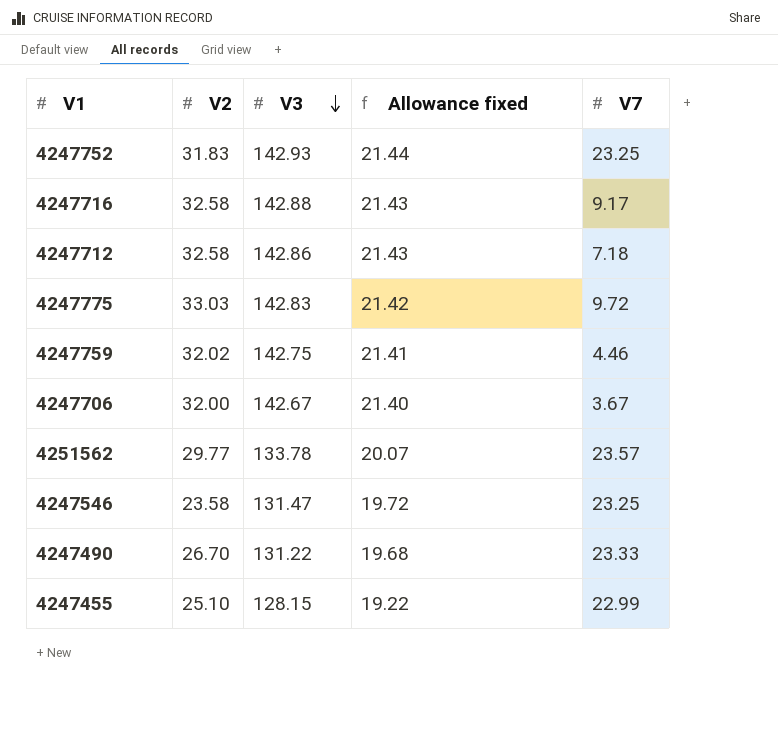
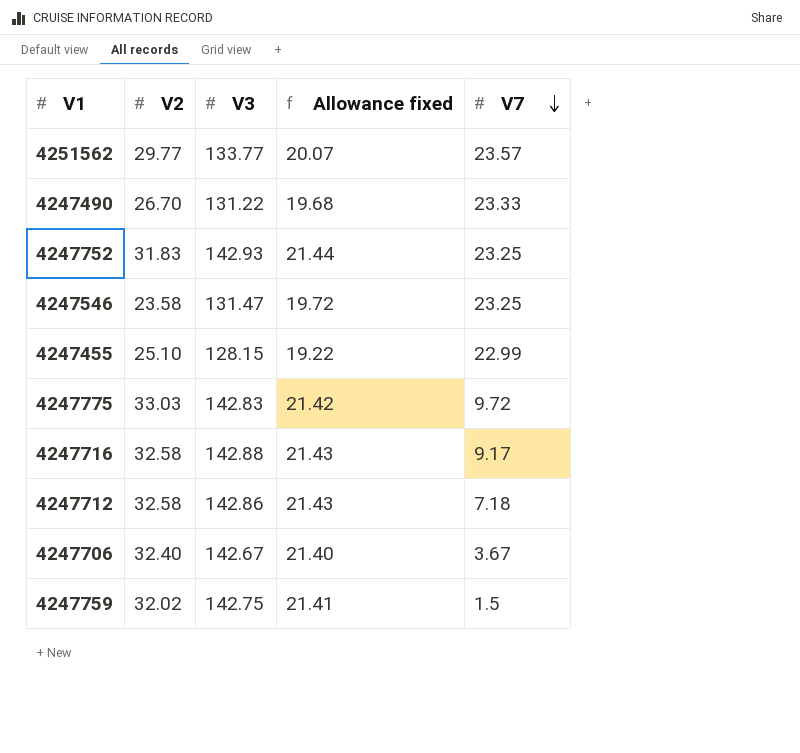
row order: V3 descending -> V7 descending
4251562 | V3: 133.78 -> 133.77
4247706 | V2: 32.00 -> 32.40
4247759 | V7: 4.46 -> 1.5

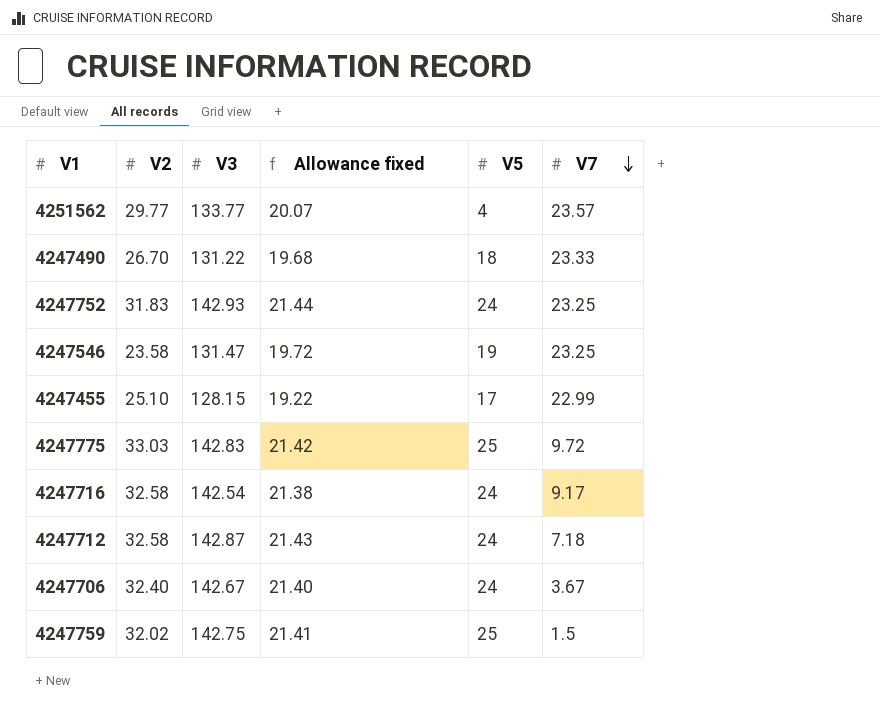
column V5 | position: none -> 5
4247716 | V3: 142.88 -> 142.54
4247716 | Allowance fixed: 21.43 -> 21.38
4247712 | V3: 142.86 -> 142.87

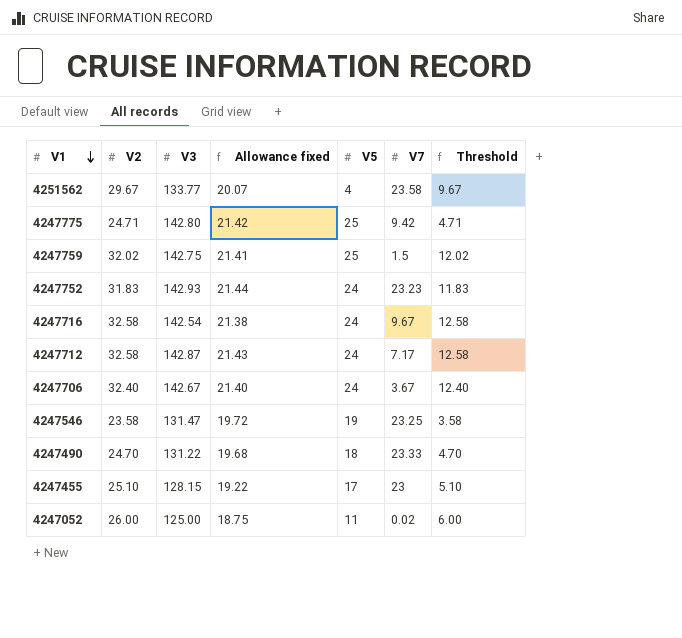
row order: V7 descending -> V1 descending
column Threshold | formula: none -> [V2] - 20
4251562 | V2: 29.77 -> 29.67
4251562 | V7: 23.57 -> 23.58
4247775 | V2: 33.03 -> 24.71
4247775 | V3: 142.83 -> 142.80
4247775 | V7: 9.72 -> 9.42
4247752 | V7: 23.25 -> 23.23
4247716 | V7: 9.17 -> 9.67
4247712 | V7: 7.18 -> 7.17
4247490 | V2: 26.70 -> 24.70
4247455 | V7: 22.99 -> 23
row 4247052: none -> 26.00 | 125.00 | 18.75 | 11 | 0.02 | 6.00

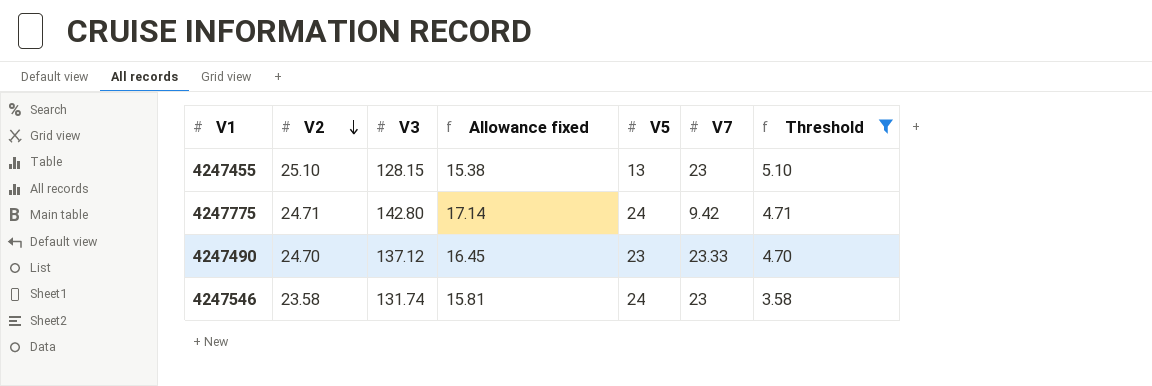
filter: none -> Threshold <= 5.10
row order: V1 descending -> V2 descending
column Allowance fixed | formula: [V3] * 0.15 -> [V3] * 0.12
4247455 | V5: 17 -> 13
4247775 | V5: 25 -> 24
4247490 | V3: 131.22 -> 137.12
4247490 | V5: 18 -> 23
4247546 | V3: 131.47 -> 131.74
4247546 | V5: 19 -> 24
4247546 | V7: 23.25 -> 23

